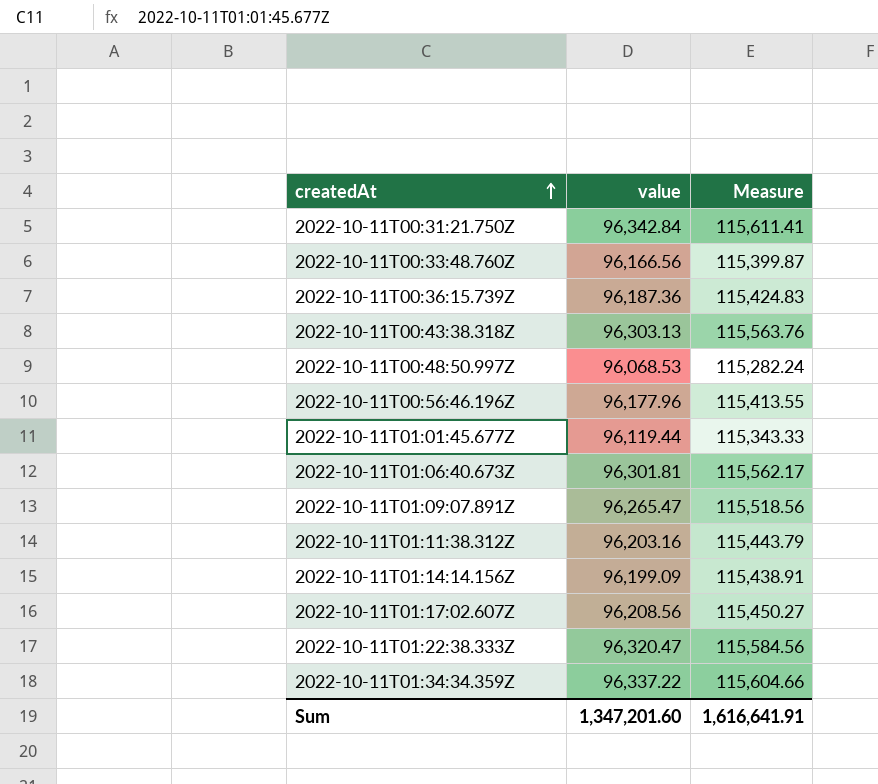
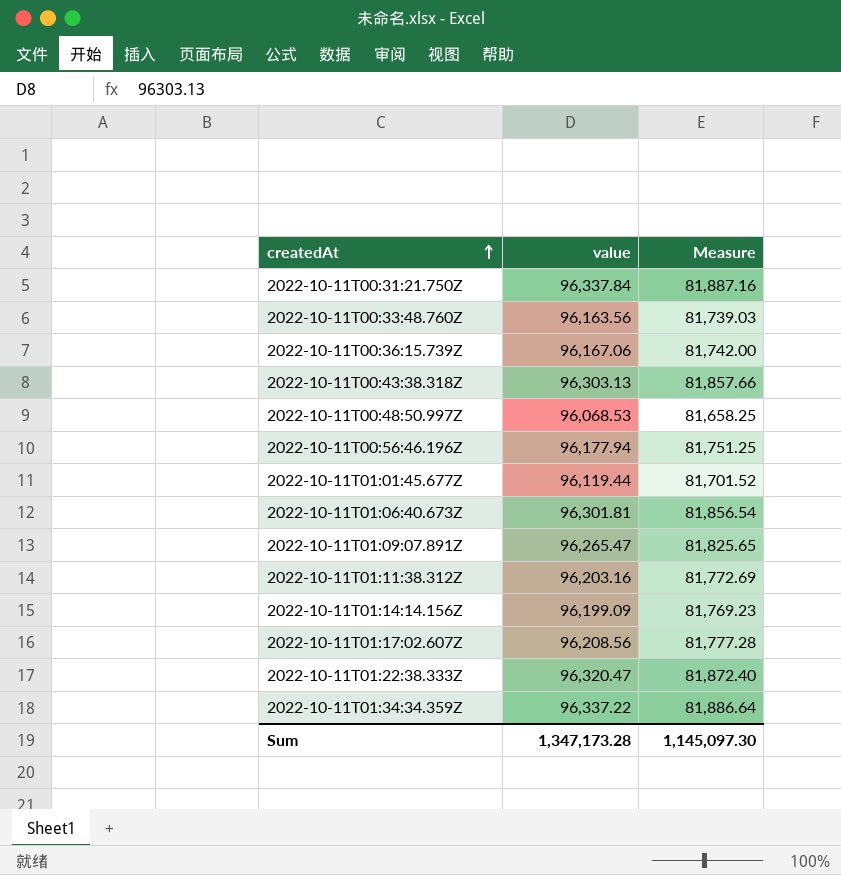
column Measure | formula: [value] * 1.2 -> [value] * 0.85
2022-10-11T00:31:21.750Z | value: 96,342.84 -> 96,337.84
2022-10-11T00:33:48.760Z | value: 96,166.56 -> 96,163.56
2022-10-11T00:36:15.739Z | value: 96,187.36 -> 96,167.06
2022-10-11T00:56:46.196Z | value: 96,177.96 -> 96,177.94
Sum | value: 1,347,201.60 -> 1,347,173.28
Sum | Measure: 1,616,641.91 -> 1,145,097.30

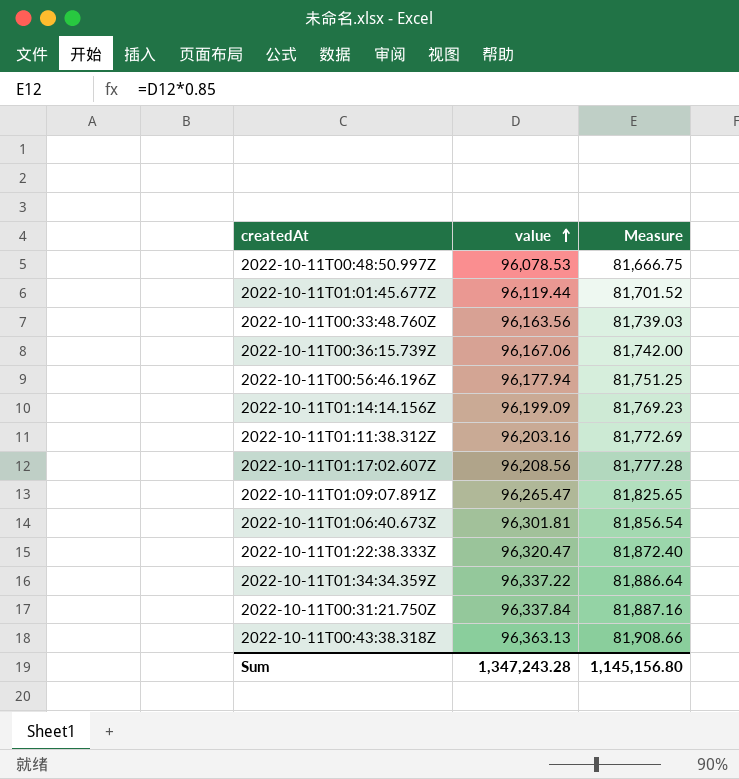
row order: createdAt ascending -> value ascending
2022-10-11T00:48:50.997Z | value: 96,068.53 -> 96,078.53
2022-10-11T00:48:50.997Z | Measure: 81,658.25 -> 81,666.75
2022-10-11T00:43:38.318Z | value: 96,303.13 -> 96,363.13
2022-10-11T00:43:38.318Z | Measure: 81,857.66 -> 81,908.66
Sum | value: 1,347,173.28 -> 1,347,243.28
Sum | Measure: 1,145,097.30 -> 1,145,156.80

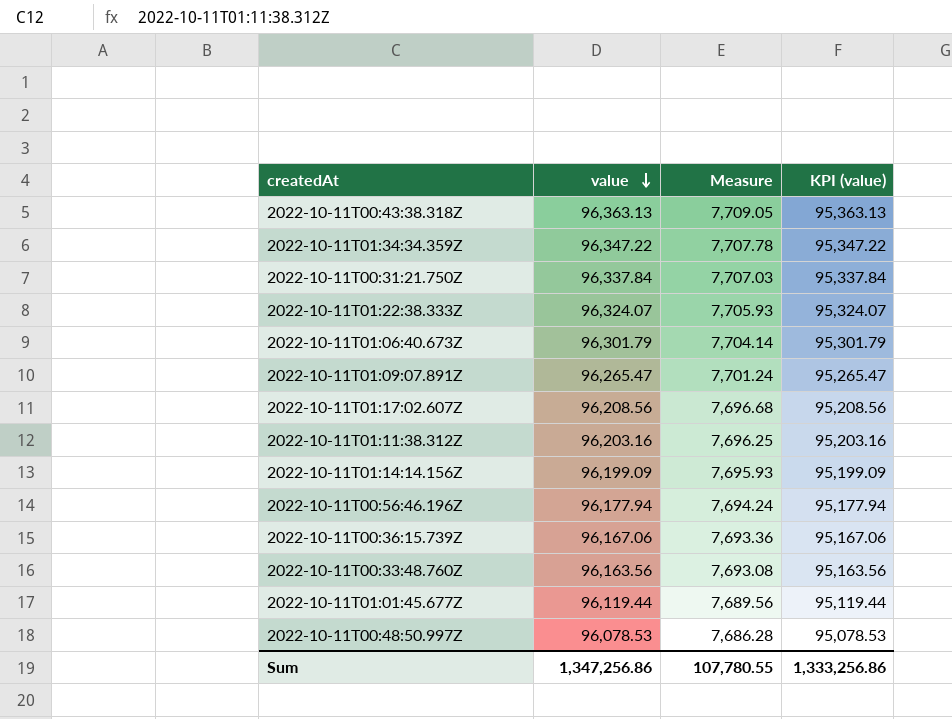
row order: value ascending -> value descending
column Measure | formula: [value] * 0.85 -> [value] * 0.08
column KPI (value) | formula: none -> [value] - 1000
2022-10-11T01:34:34.359Z | value: 96,337.22 -> 96,347.22
2022-10-11T01:22:38.333Z | value: 96,320.47 -> 96,324.07
2022-10-11T01:06:40.673Z | value: 96,301.81 -> 96,301.79
Sum | value: 1,347,243.28 -> 1,347,256.86
Sum | Measure: 1,145,156.80 -> 107,780.55

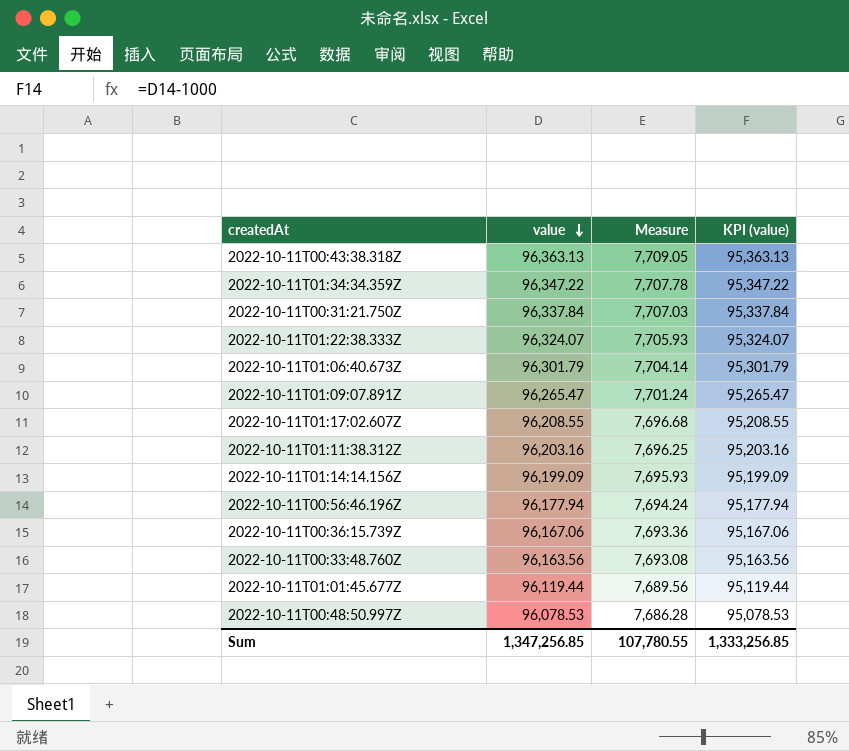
2022-10-11T01:17:02.607Z | value: 96,208.56 -> 96,208.55
2022-10-11T01:17:02.607Z | KPI (value): 95,208.56 -> 95,208.55
Sum | value: 1,347,256.86 -> 1,347,256.85
Sum | KPI (value): 1,333,256.86 -> 1,333,256.85

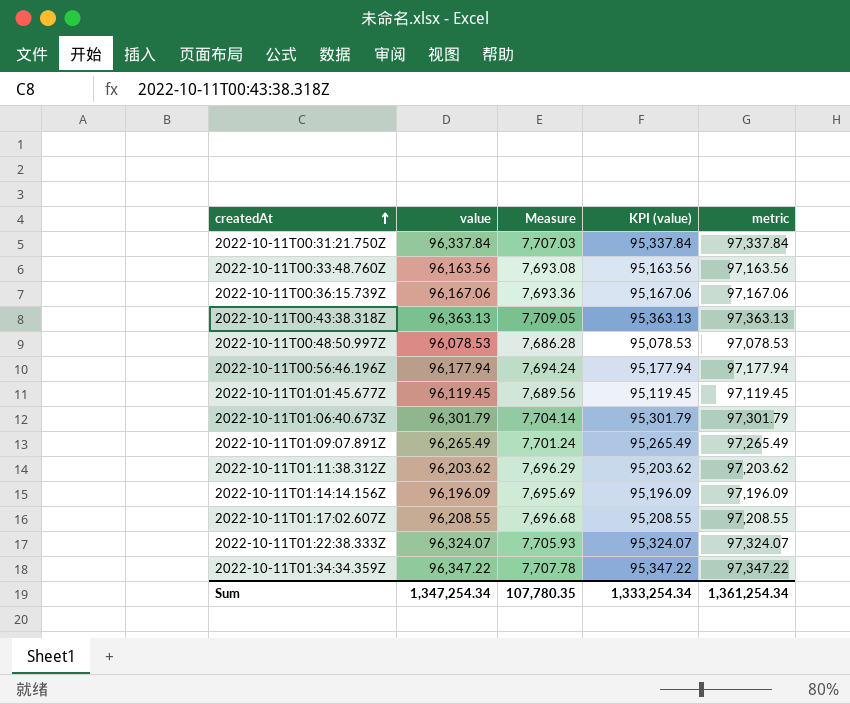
row order: value descending -> createdAt ascending
column metric | formula: none -> [value] + 1000
2022-10-11T01:01:45.677Z | value: 96,119.44 -> 96,119.45
2022-10-11T01:01:45.677Z | KPI (value): 95,119.44 -> 95,119.45
2022-10-11T01:09:07.891Z | value: 96,265.47 -> 96,265.49
2022-10-11T01:09:07.891Z | KPI (value): 95,265.47 -> 95,265.49
2022-10-11T01:11:38.312Z | value: 96,203.16 -> 96,203.62
2022-10-11T01:11:38.312Z | Measure: 7,696.25 -> 7,696.29
2022-10-11T01:11:38.312Z | KPI (value): 95,203.16 -> 95,203.62
2022-10-11T01:14:14.156Z | value: 96,199.09 -> 96,196.09
2022-10-11T01:14:14.156Z | Measure: 7,695.93 -> 7,695.69
2022-10-11T01:14:14.156Z | KPI (value): 95,199.09 -> 95,196.09
Sum | value: 1,347,256.85 -> 1,347,254.34
Sum | Measure: 107,780.55 -> 107,780.35
Sum | KPI (value): 1,333,256.85 -> 1,333,254.34

